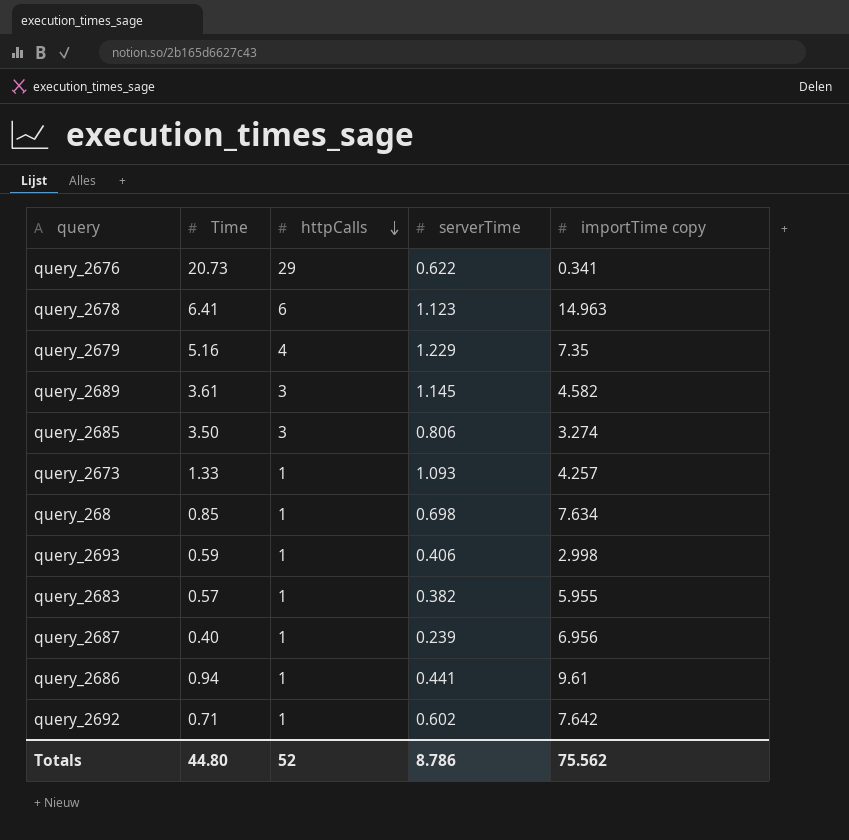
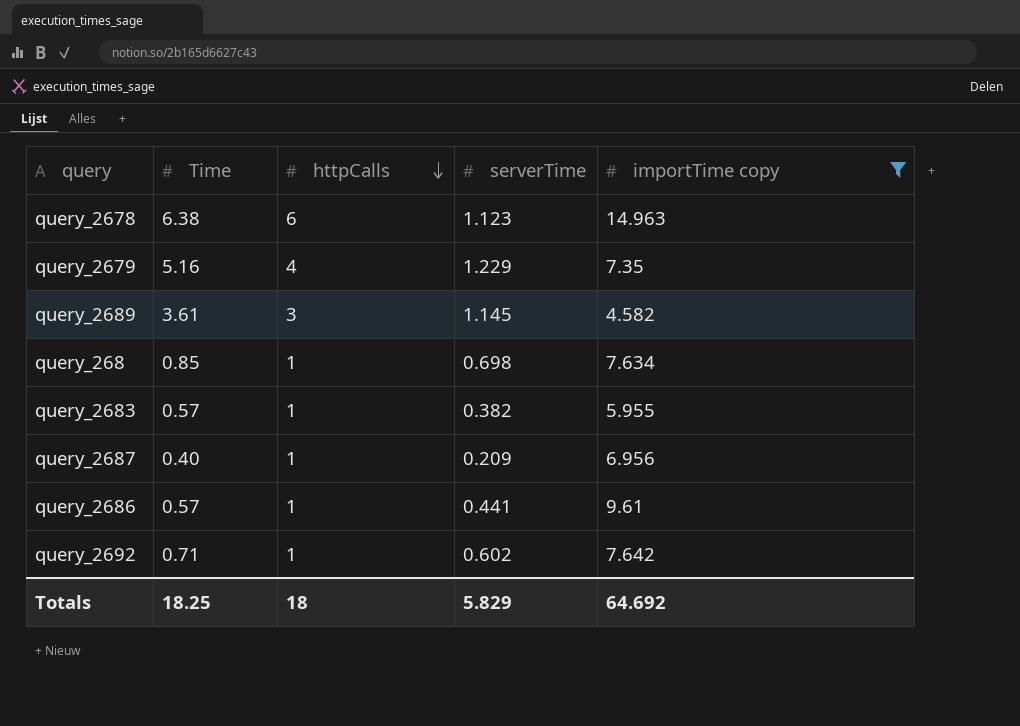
filter: none -> importTime copy >= 4.582
query_2678 | Time: 6.41 -> 6.38
query_2687 | serverTime: 0.239 -> 0.209
query_2686 | Time: 0.94 -> 0.57
Totals | Time: 44.80 -> 18.25
Totals | httpCalls: 52 -> 18
Totals | serverTime: 8.786 -> 5.829
Totals | importTime copy: 75.562 -> 64.692

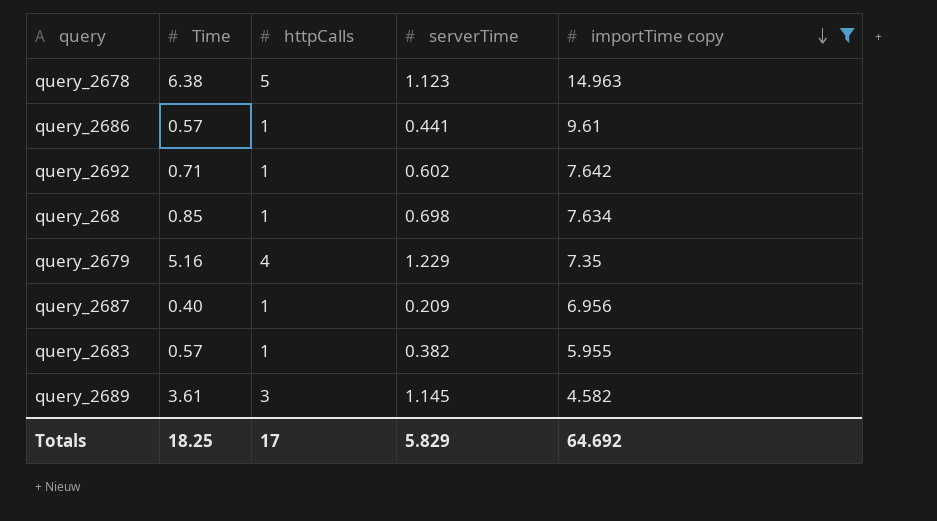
row order: httpCalls descending -> importTime copy descending
query_2678 | httpCalls: 6 -> 5
Totals | httpCalls: 18 -> 17

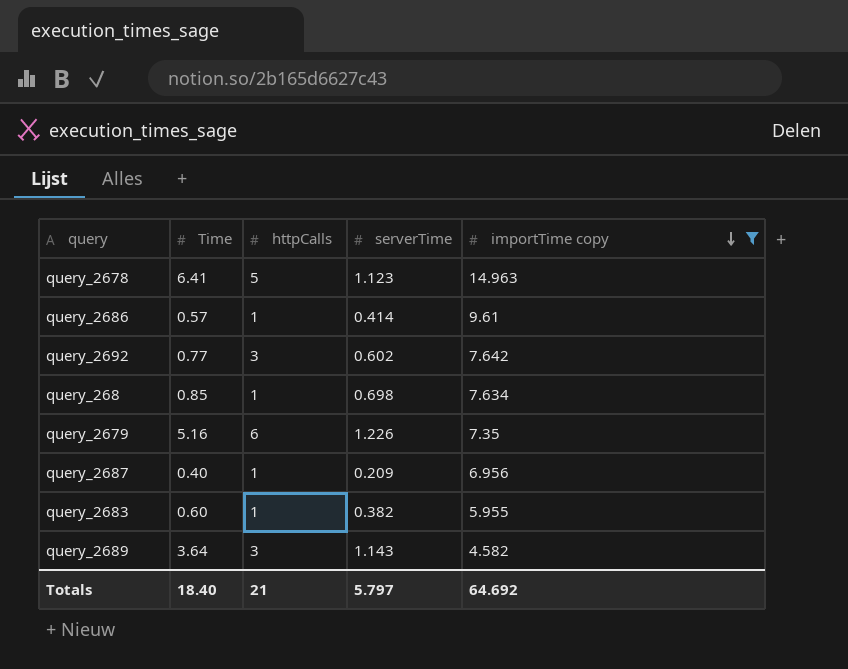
query_2678 | Time: 6.38 -> 6.41
query_2686 | serverTime: 0.441 -> 0.414
query_2692 | Time: 0.71 -> 0.77
query_2692 | httpCalls: 1 -> 3
query_2679 | httpCalls: 4 -> 6
query_2679 | serverTime: 1.229 -> 1.226
query_2683 | Time: 0.57 -> 0.60
query_2689 | Time: 3.61 -> 3.64
query_2689 | serverTime: 1.145 -> 1.143
Totals | Time: 18.25 -> 18.40
Totals | httpCalls: 17 -> 21
Totals | serverTime: 5.829 -> 5.797

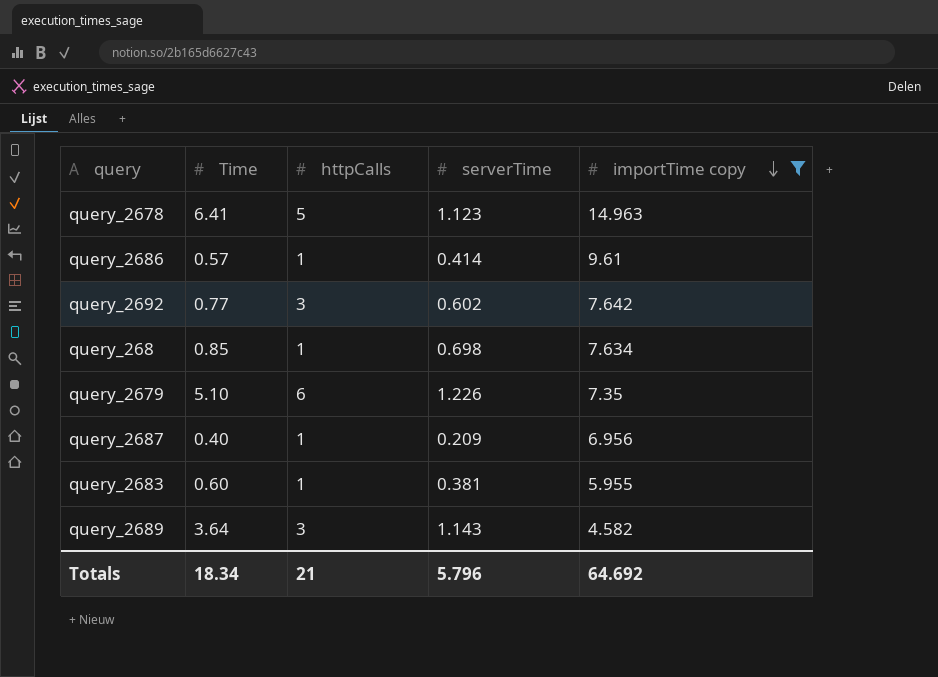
query_2679 | Time: 5.16 -> 5.10
query_2683 | serverTime: 0.382 -> 0.381
Totals | Time: 18.40 -> 18.34
Totals | serverTime: 5.797 -> 5.796

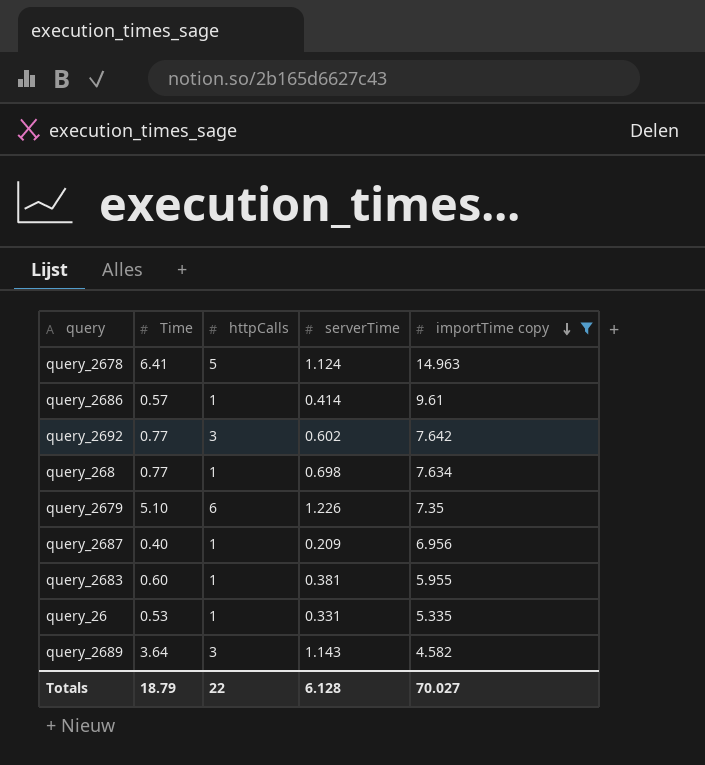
query_2678 | serverTime: 1.123 -> 1.124
query_268 | Time: 0.85 -> 0.77
row query_26: none -> 0.53 | 1 | 0.331 | 5.335
Totals | Time: 18.34 -> 18.79
Totals | httpCalls: 21 -> 22
Totals | serverTime: 5.796 -> 6.128
Totals | importTime copy: 64.692 -> 70.027

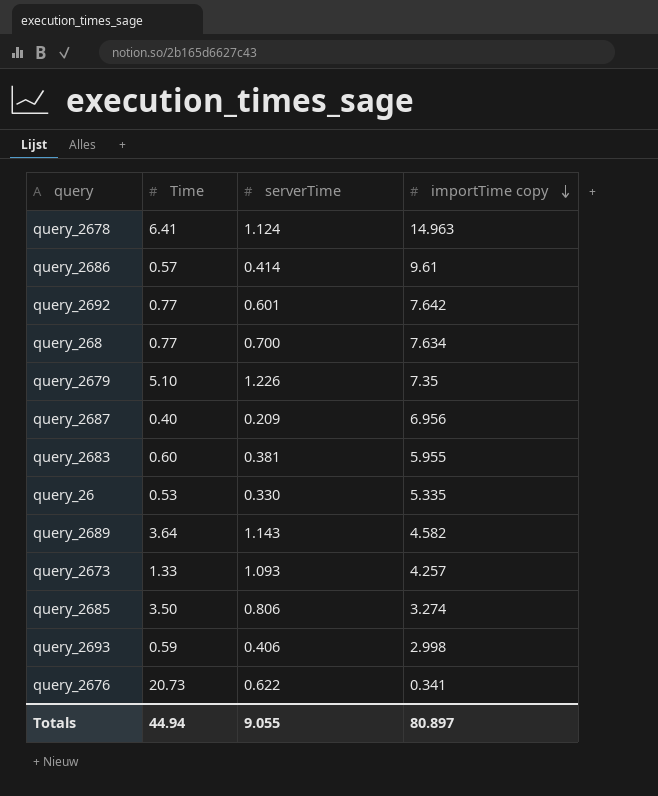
filter: importTime copy >= 4.582 -> none
column httpCalls | position: 3 -> none
query_2692 | serverTime: 0.602 -> 0.601
query_268 | serverTime: 0.698 -> 0.700
query_26 | serverTime: 0.331 -> 0.330
Totals | Time: 18.79 -> 44.94
Totals | serverTime: 6.128 -> 9.055
Totals | importTime copy: 70.027 -> 80.897

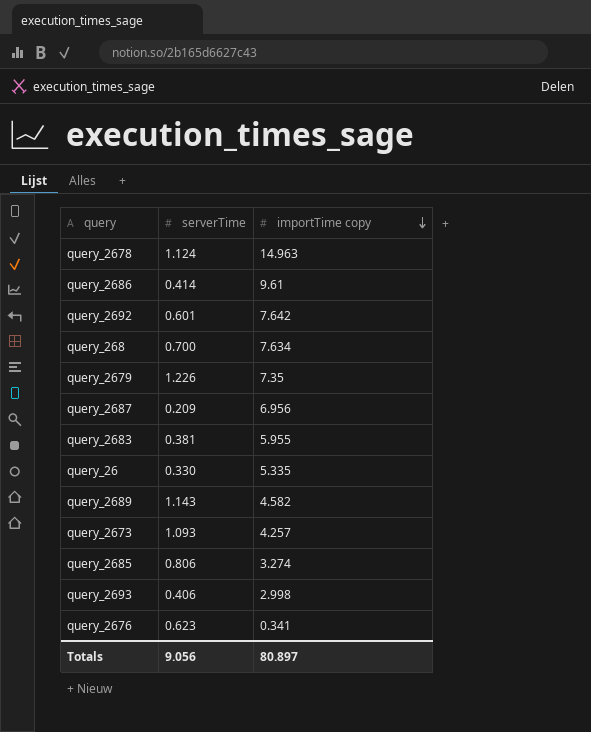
column Time | position: 2 -> none
query_2676 | serverTime: 0.622 -> 0.623
Totals | serverTime: 9.055 -> 9.056

